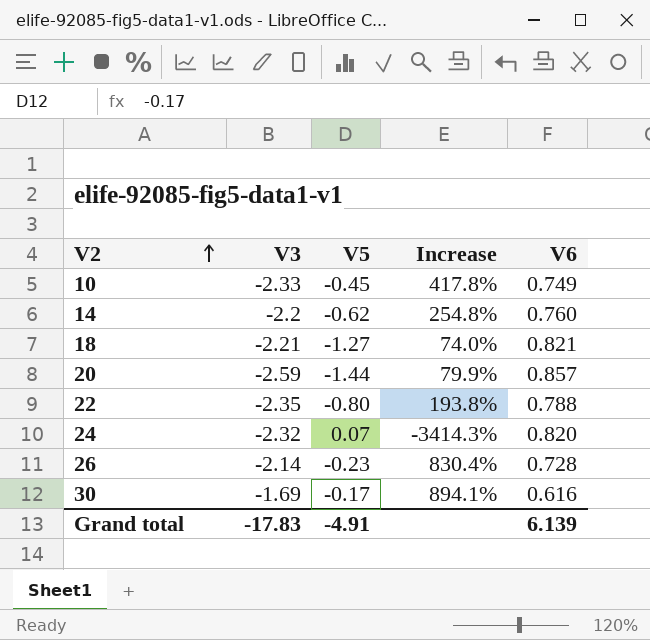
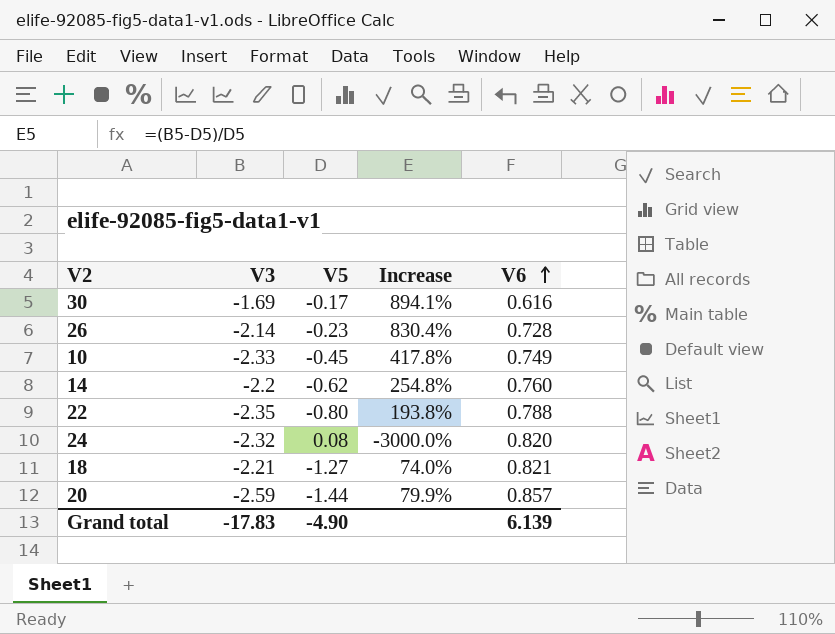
row order: V2 ascending -> V6 ascending
24 | V5: 0.07 -> 0.08
24 | Increase: -3414.3% -> -3000.0%
Grand total | V5: -4.91 -> -4.90

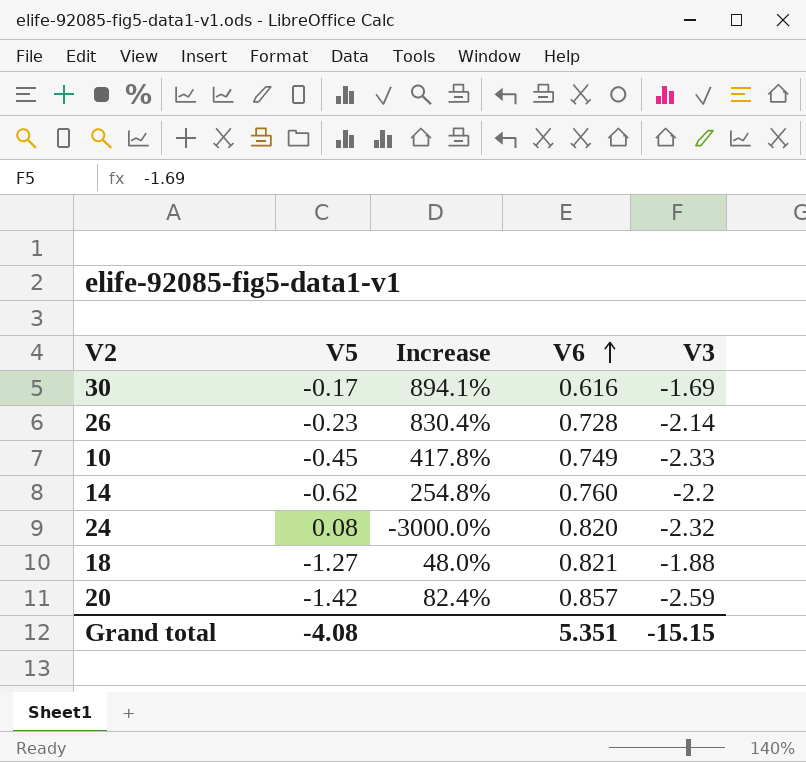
column V3 | position: 2 -> 5
row 22: -2.35 | -0.80 | 193.8% | 0.788 -> none
18 | Increase: 74.0% -> 48.0%
18 | V3: -2.21 -> -1.88
20 | V5: -1.44 -> -1.42
20 | Increase: 79.9% -> 82.4%
Grand total | V5: -4.90 -> -4.08
Grand total | V6: 6.139 -> 5.351
Grand total | V3: -17.83 -> -15.15

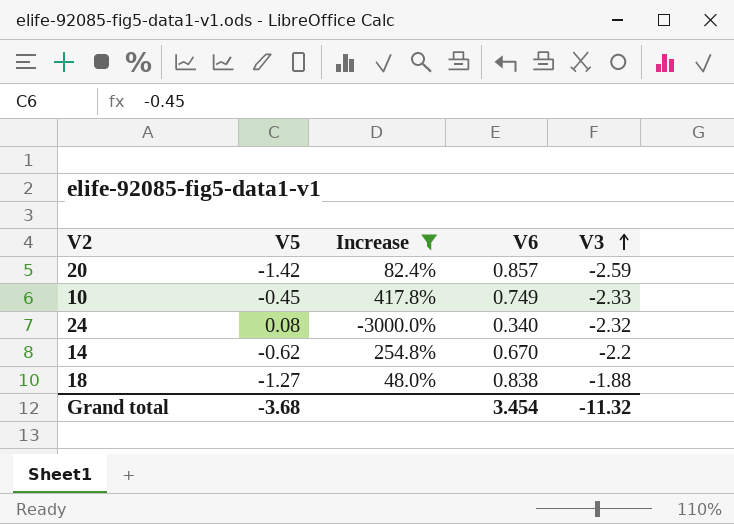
filter: none -> Increase <= 417.8%
row order: V6 ascending -> V3 ascending
24 | V6: 0.820 -> 0.340
14 | V6: 0.760 -> 0.670
18 | V6: 0.821 -> 0.838
Grand total | V5: -4.08 -> -3.68
Grand total | V6: 5.351 -> 3.454
Grand total | V3: -15.15 -> -11.32

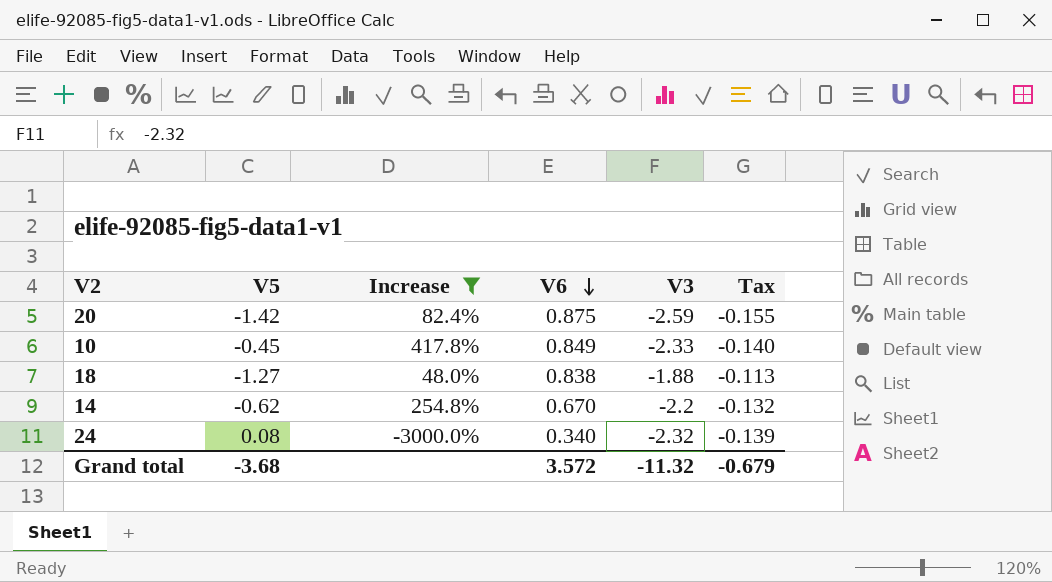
row order: V3 ascending -> V6 descending
column Tax | formula: none -> [V3] * 0.06
20 | V6: 0.857 -> 0.875
10 | V6: 0.749 -> 0.849
Grand total | V6: 3.454 -> 3.572

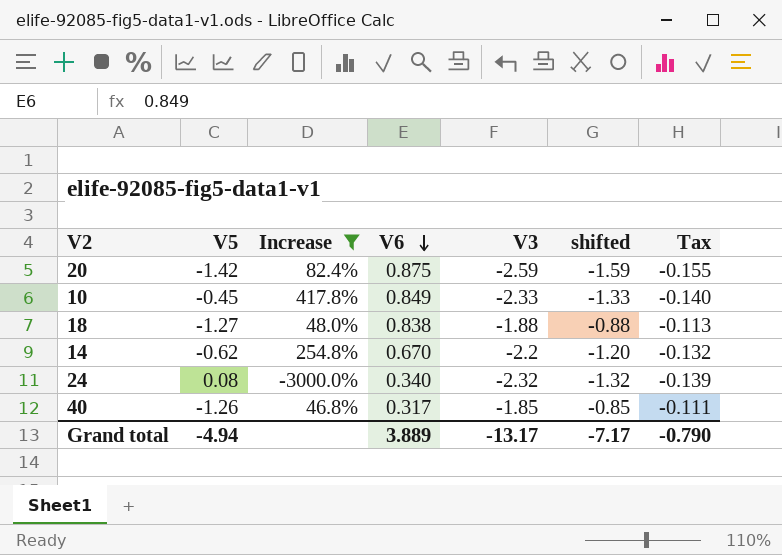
column shifted | formula: none -> [V3] + 1
row 40: none -> -1.26 | 46.8% | 0.317 | -1.85 | -0.85 | -0.111
Grand total | V5: -3.68 -> -4.94
Grand total | V6: 3.572 -> 3.889
Grand total | V3: -11.32 -> -13.17
Grand total | Tax: -0.679 -> -0.790

